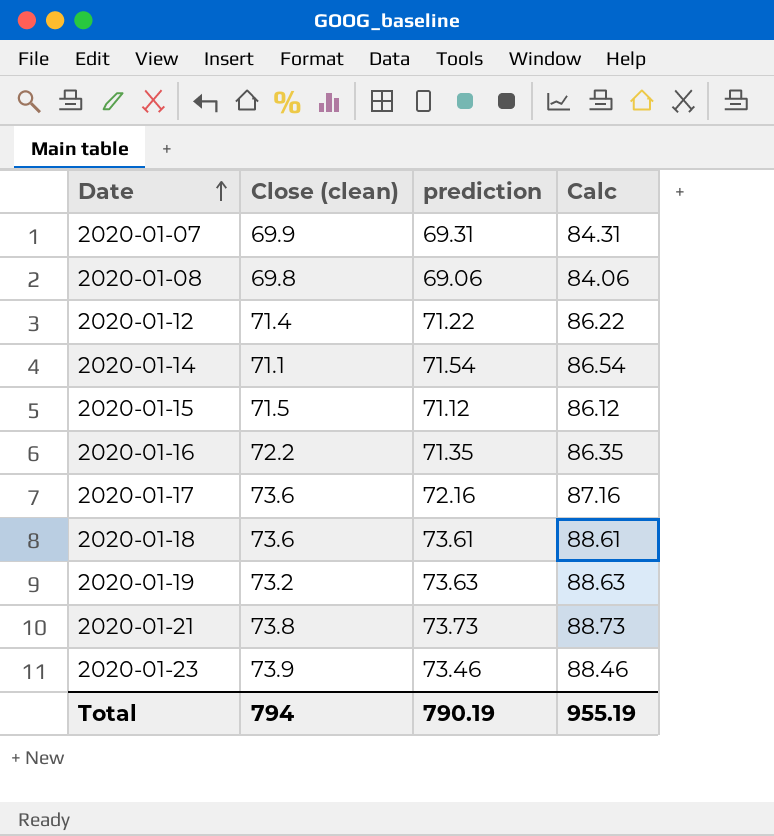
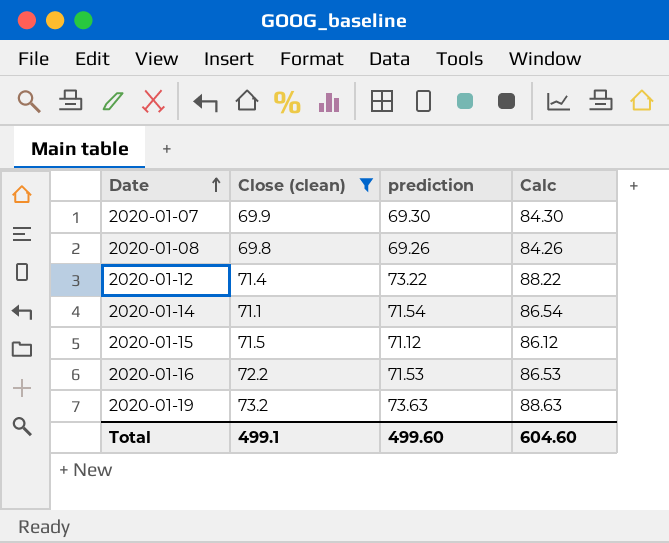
filter: none -> Close (clean) <= 73.2
2020-01-07 | prediction: 69.31 -> 69.30
2020-01-07 | Calc: 84.31 -> 84.30
2020-01-08 | prediction: 69.06 -> 69.26
2020-01-08 | Calc: 84.06 -> 84.26
2020-01-12 | prediction: 71.22 -> 73.22
2020-01-12 | Calc: 86.22 -> 88.22
2020-01-16 | prediction: 71.35 -> 71.53
2020-01-16 | Calc: 86.35 -> 86.53
Total | Close (clean): 794 -> 499.1
Total | prediction: 790.19 -> 499.60
Total | Calc: 955.19 -> 604.60

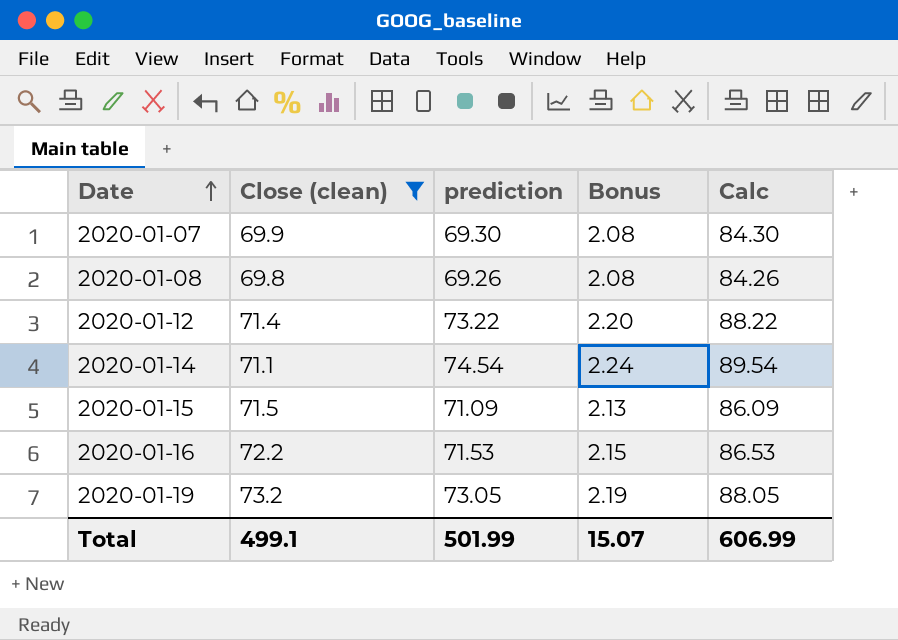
column Bonus | formula: none -> [prediction] * 0.03
2020-01-14 | prediction: 71.54 -> 74.54
2020-01-14 | Calc: 86.54 -> 89.54
2020-01-15 | prediction: 71.12 -> 71.09
2020-01-15 | Calc: 86.12 -> 86.09
2020-01-19 | prediction: 73.63 -> 73.05
2020-01-19 | Calc: 88.63 -> 88.05
Total | prediction: 499.60 -> 501.99
Total | Calc: 604.60 -> 606.99

